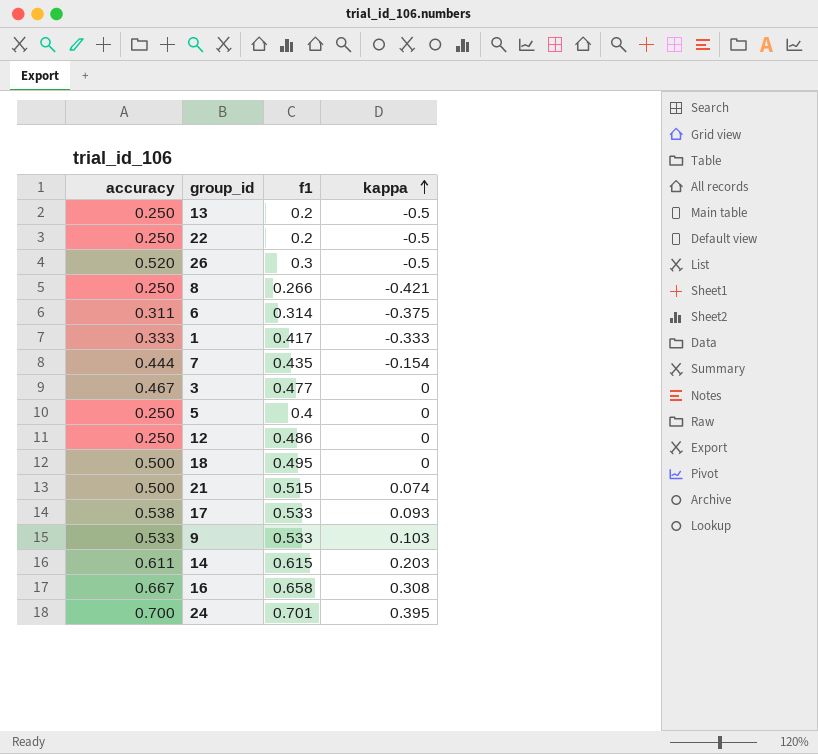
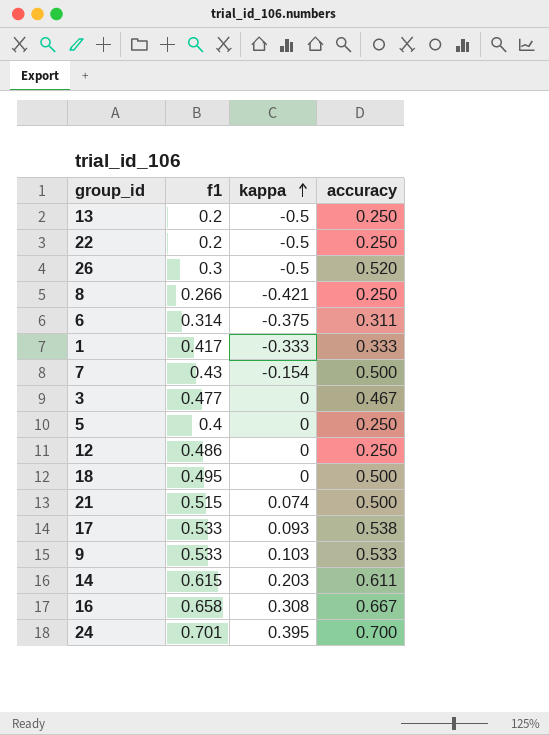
column accuracy | position: 1 -> 4
7 | f1: 0.435 -> 0.43
7 | accuracy: 0.444 -> 0.500

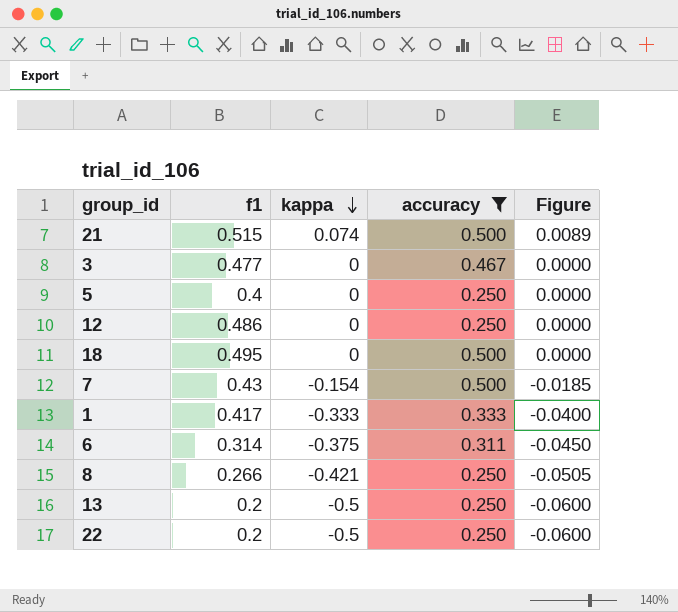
filter: none -> accuracy <= 0.500
row order: kappa ascending -> kappa descending
column Figure | formula: none -> [kappa] * 0.12

